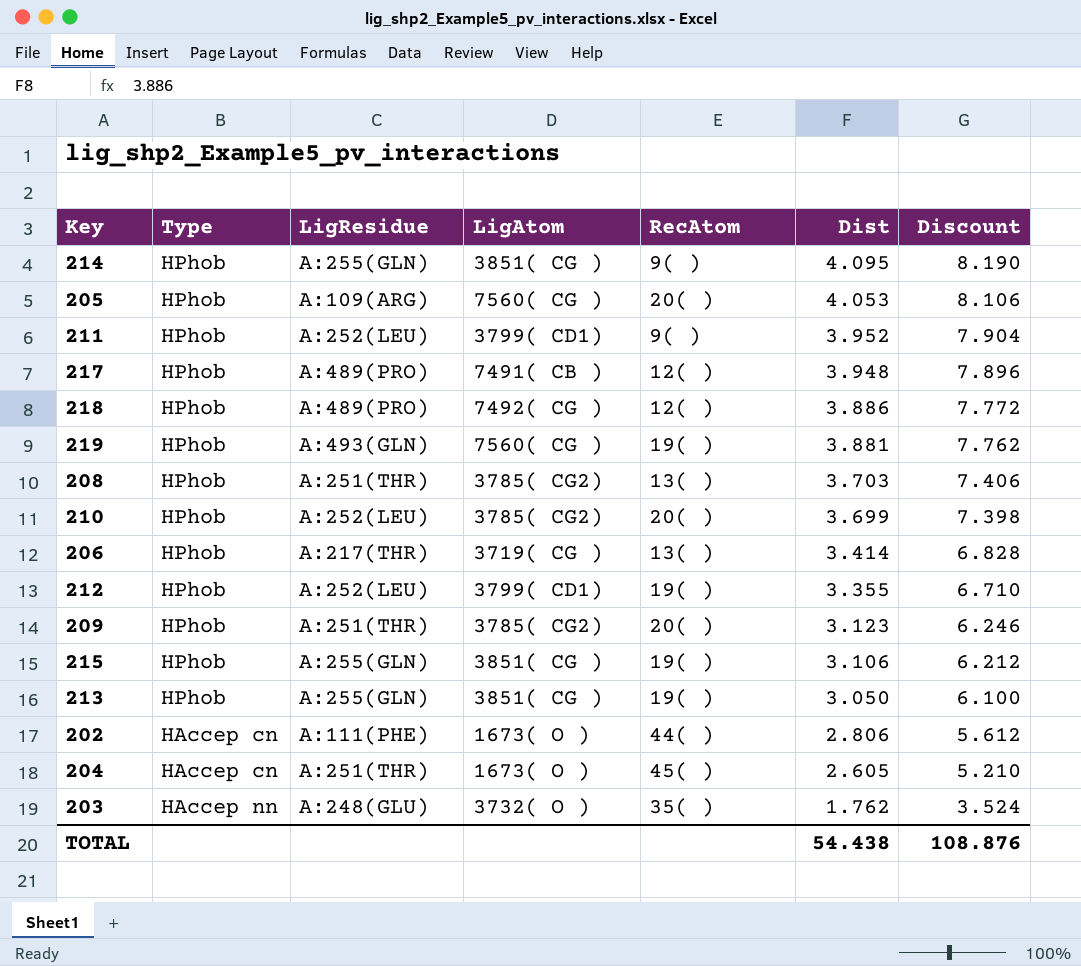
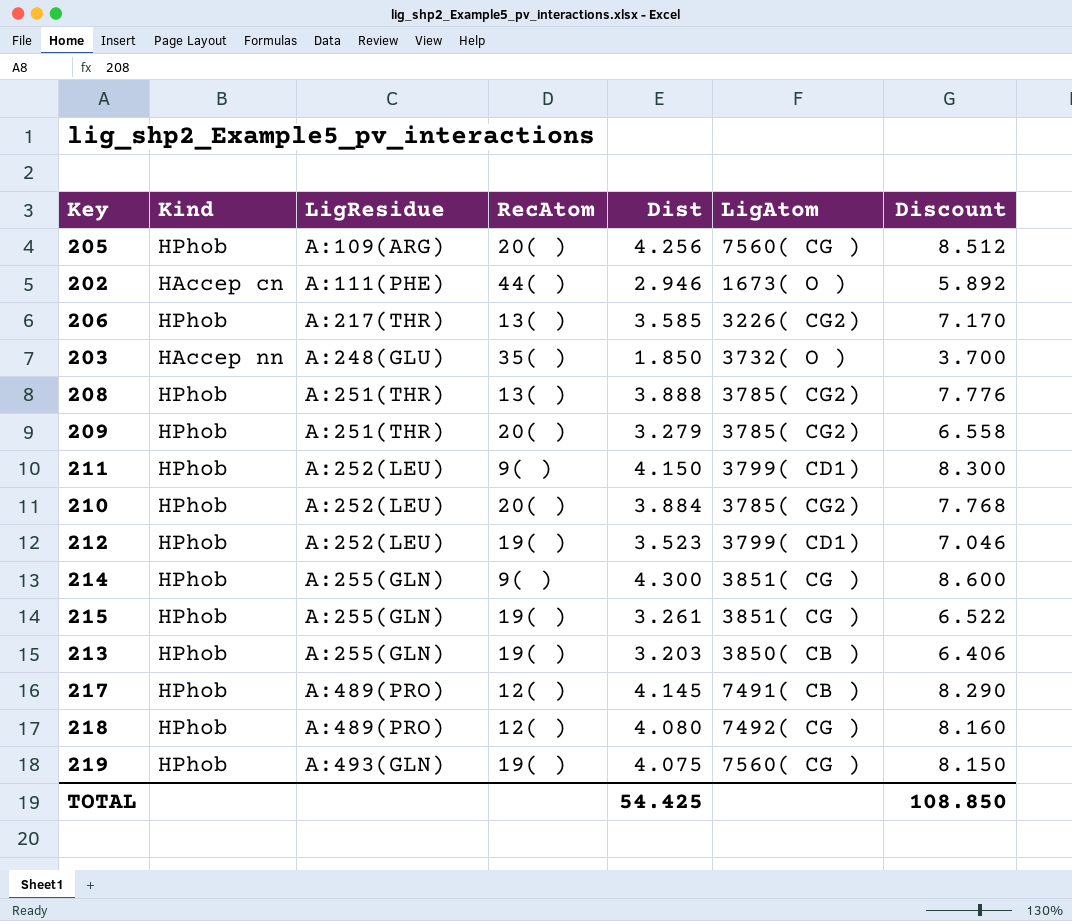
row order: Dist descending -> LigResidue ascending
column name: Type -> Kind
column LigAtom | position: 4 -> 6
row 204: HAccep cn | A:251(THR) | 1673( O ) | 45( ) | 2.605 | 5.210 -> none
205 | Dist: 4.053 -> 4.256
205 | Discount: 8.106 -> 8.512
202 | Dist: 2.806 -> 2.946
202 | Discount: 5.612 -> 5.892
206 | Dist: 3.414 -> 3.585
206 | LigAtom: 3719( CG ) -> 3226( CG2)
206 | Discount: 6.828 -> 7.170
203 | Dist: 1.762 -> 1.850
203 | Discount: 3.524 -> 3.700
208 | Dist: 3.703 -> 3.888
208 | Discount: 7.406 -> 7.776
209 | Dist: 3.123 -> 3.279
209 | Discount: 6.246 -> 6.558
211 | Dist: 3.952 -> 4.150
211 | Discount: 7.904 -> 8.300
210 | Dist: 3.699 -> 3.884
210 | Discount: 7.398 -> 7.768
212 | Dist: 3.355 -> 3.523
212 | Discount: 6.710 -> 7.046
214 | Dist: 4.095 -> 4.300
214 | Discount: 8.190 -> 8.600
215 | Dist: 3.106 -> 3.261
215 | Discount: 6.212 -> 6.522
213 | Dist: 3.050 -> 3.203
213 | LigAtom: 3851( CG ) -> 3850( CB )
213 | Discount: 6.100 -> 6.406
217 | Dist: 3.948 -> 4.145
217 | Discount: 7.896 -> 8.290
218 | Dist: 3.886 -> 4.080
218 | Discount: 7.772 -> 8.160
219 | Dist: 3.881 -> 4.075
219 | Discount: 7.762 -> 8.150
TOTAL | Dist: 54.438 -> 54.425
TOTAL | Discount: 108.876 -> 108.850

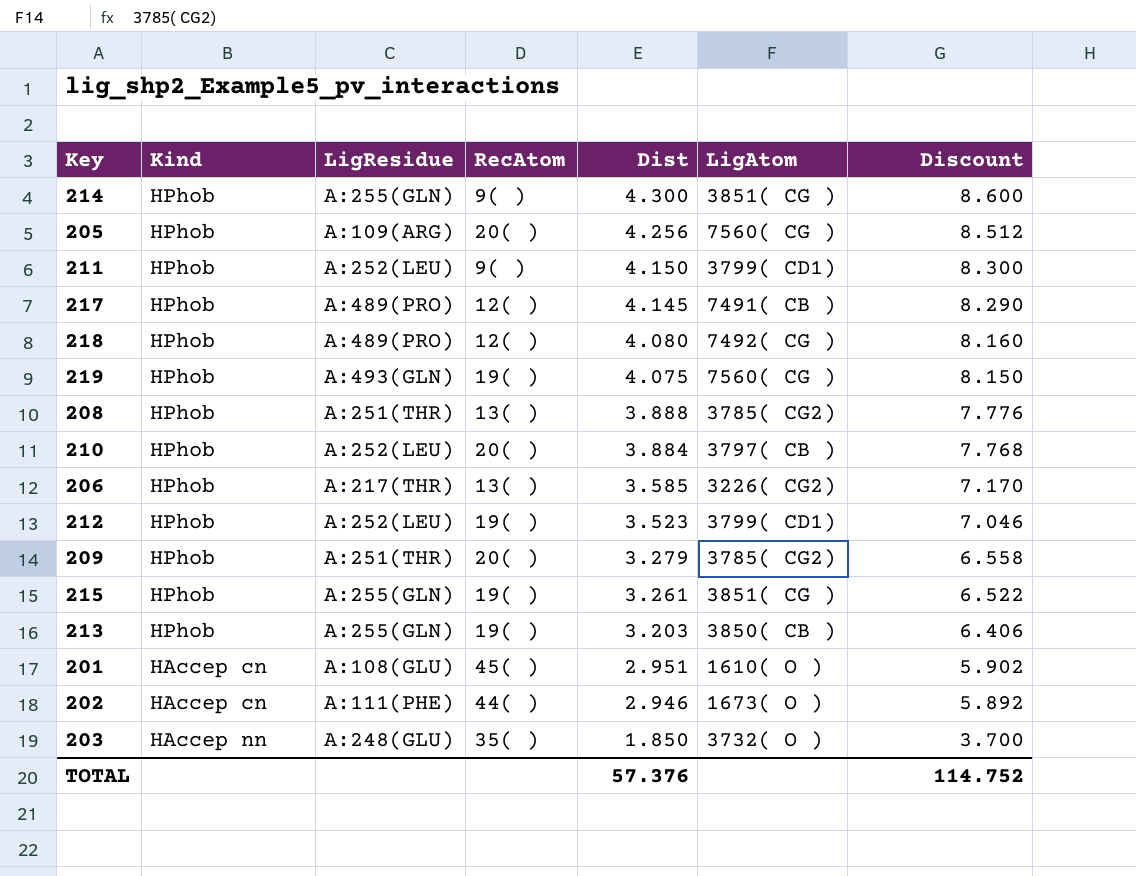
row order: LigResidue ascending -> Dist descending
210 | LigAtom: 3785( CG2) -> 3797( CB )
row 201: none -> HAccep cn | A:108(GLU) | 45( ) | 2.951 | 1610( O ) | 5.902
TOTAL | Dist: 54.425 -> 57.376
TOTAL | Discount: 108.850 -> 114.752

